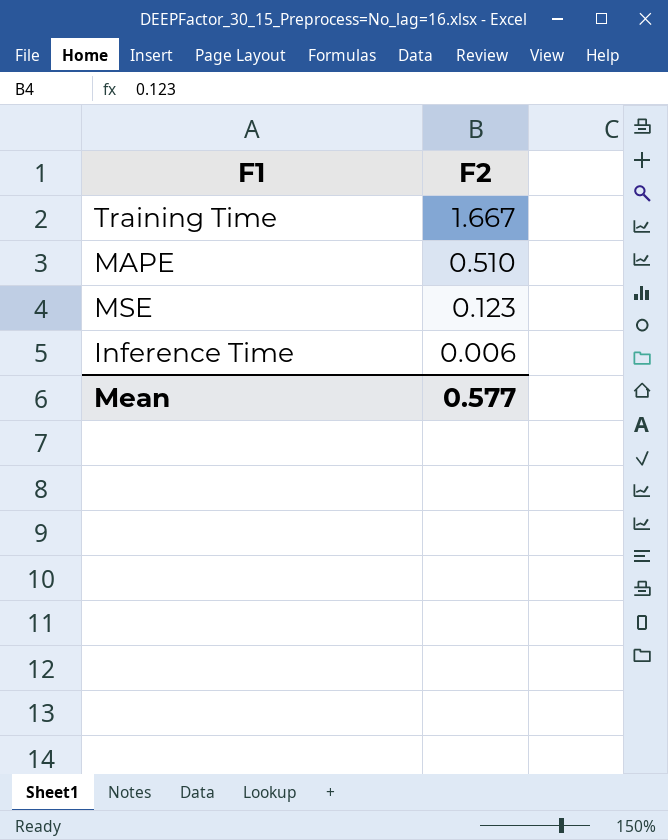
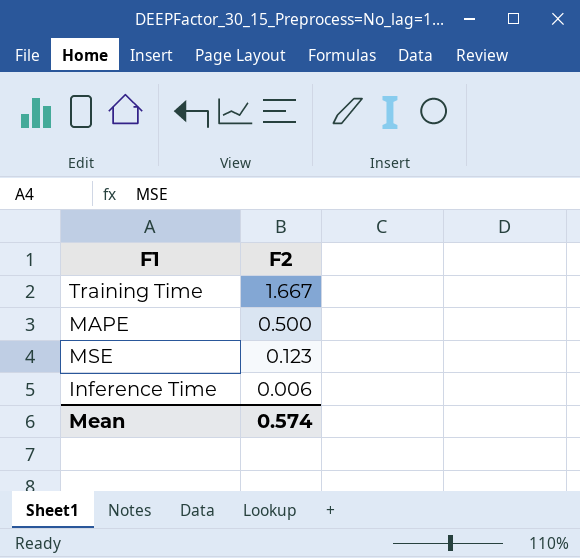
MAPE | F2: 0.510 -> 0.500
Mean | F2: 0.577 -> 0.574

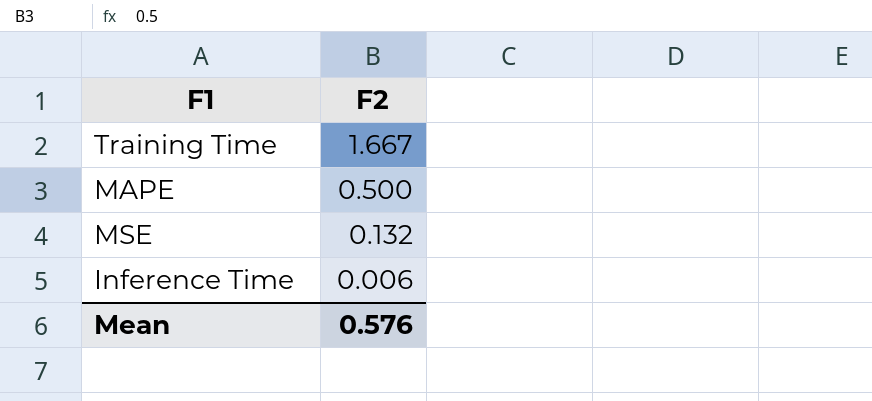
MSE | F2: 0.123 -> 0.132
Mean | F2: 0.574 -> 0.576

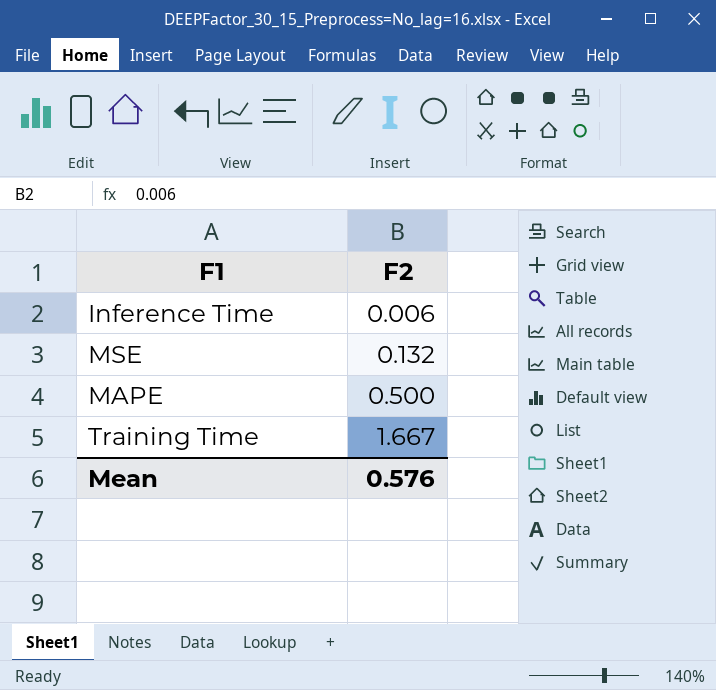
row order: F2 descending -> F2 ascending

